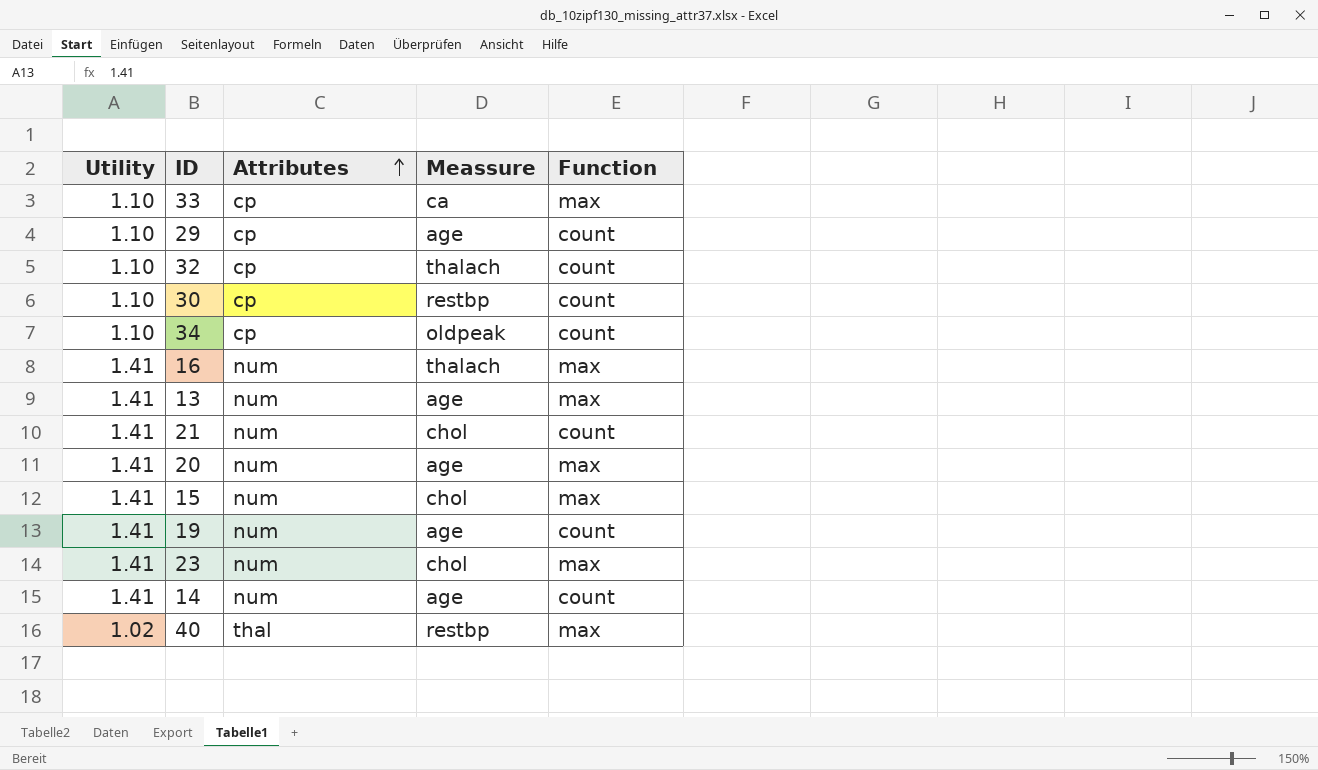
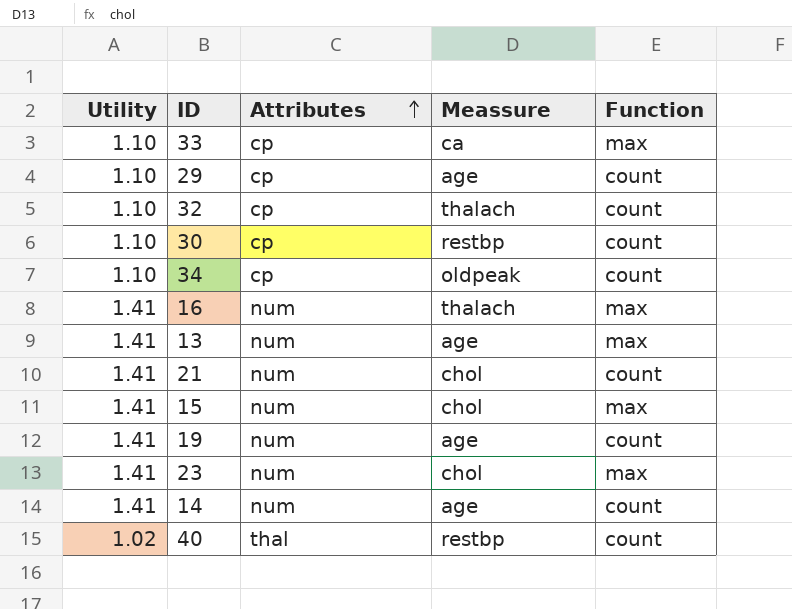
row 20: 1.41 | num | age | max -> none
40 | Function: max -> count

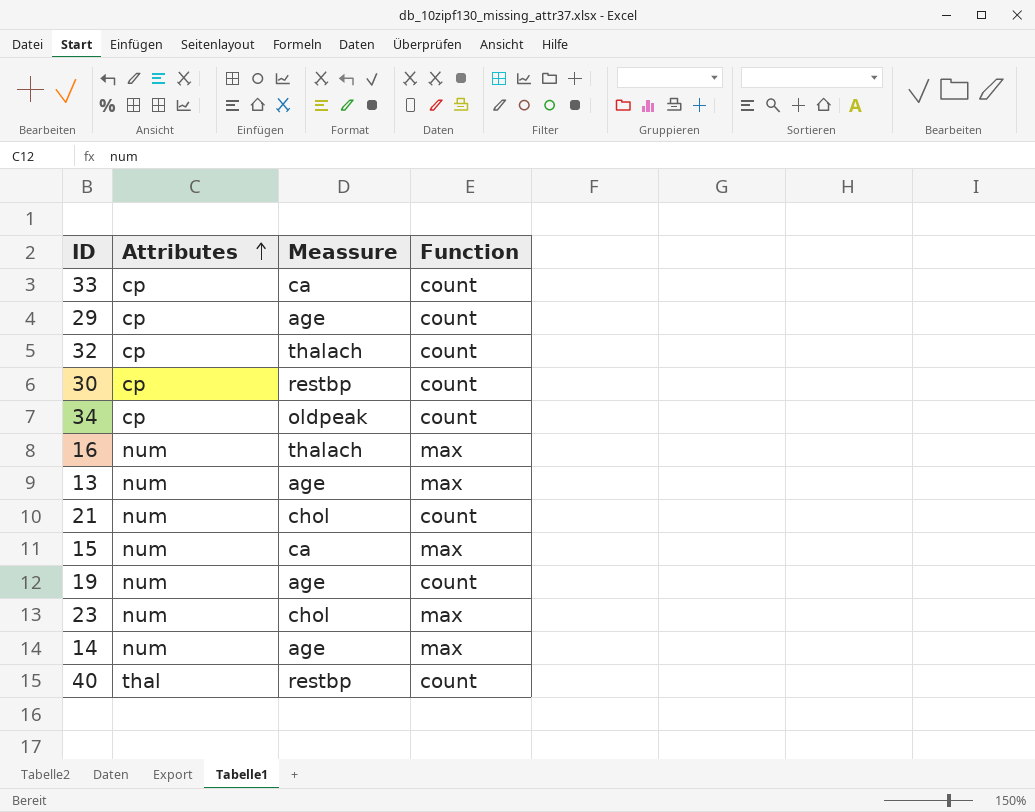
column Utility | position: 1 -> none
33 | Function: max -> count
15 | Meassure: chol -> ca
14 | Function: count -> max

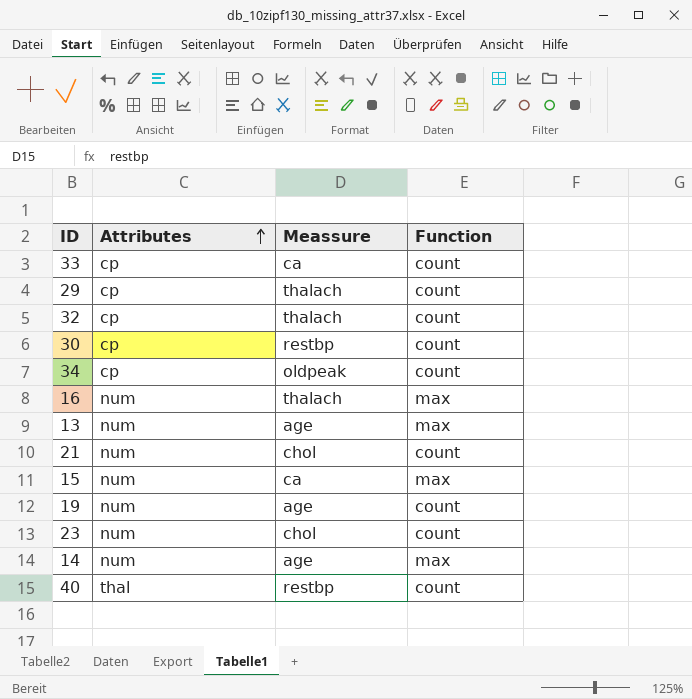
29 | Meassure: age -> thalach
23 | Function: max -> count

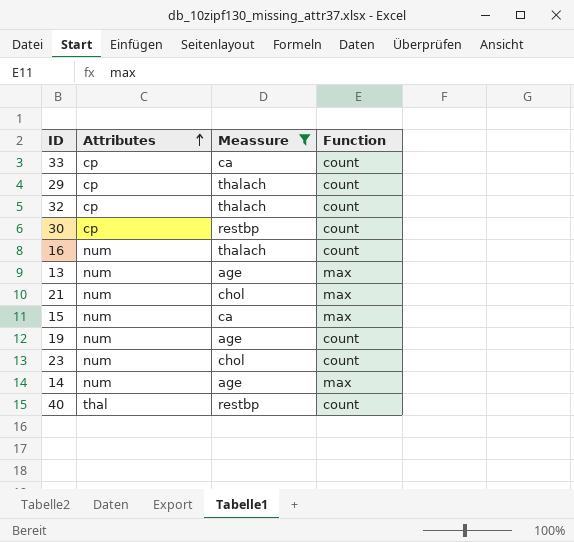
filter: none -> Meassure != oldpeak
16 | Function: max -> count
21 | Function: count -> max

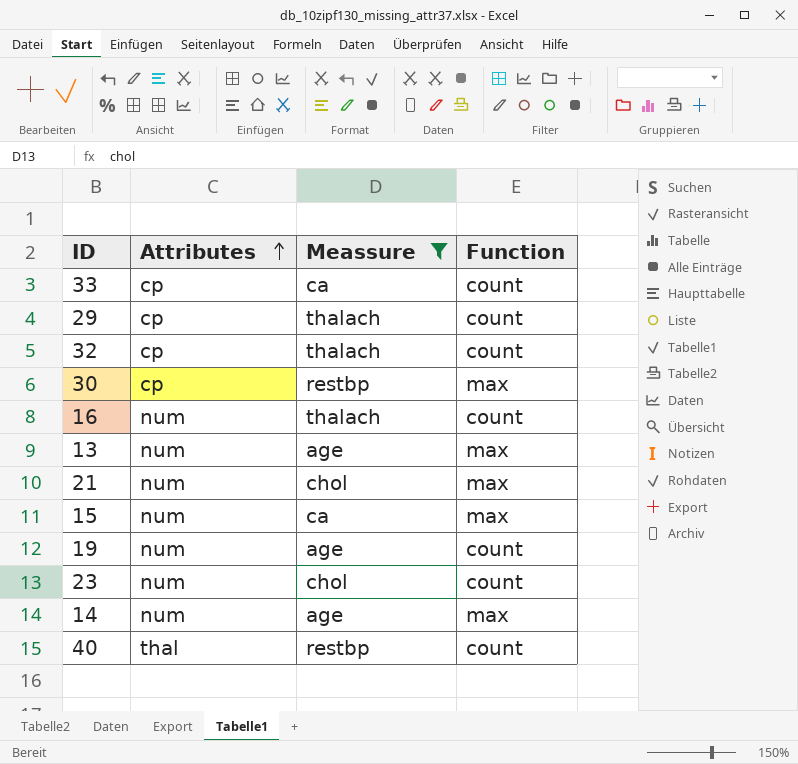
30 | Function: count -> max

